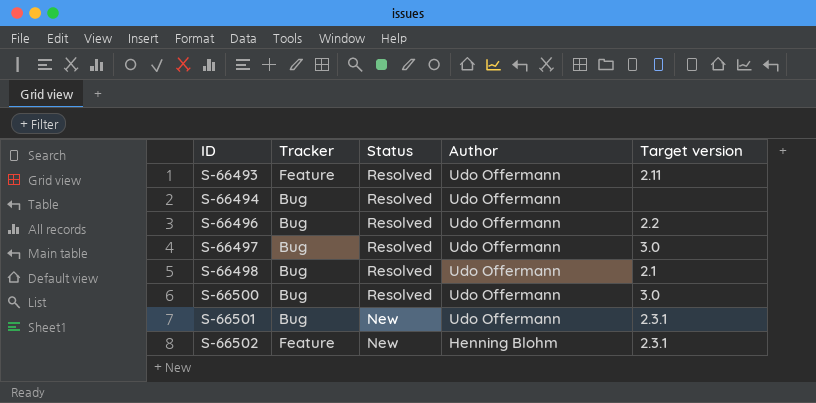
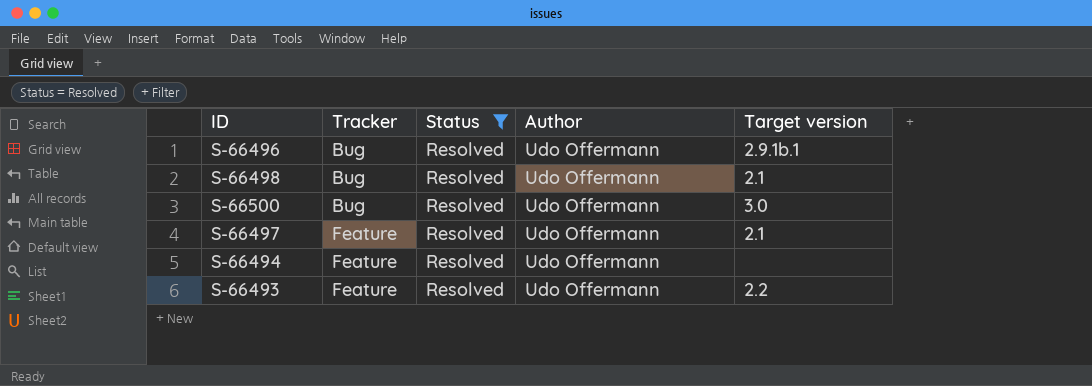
filter: none -> Status = Resolved
row order: ID ascending -> Tracker ascending
S-66496 | Target version: 2.2 -> 2.9.1b.1
S-66497 | Tracker: Bug -> Feature
S-66497 | Target version: 3.0 -> 2.1
S-66494 | Tracker: Bug -> Feature
S-66493 | Target version: 2.11 -> 2.2

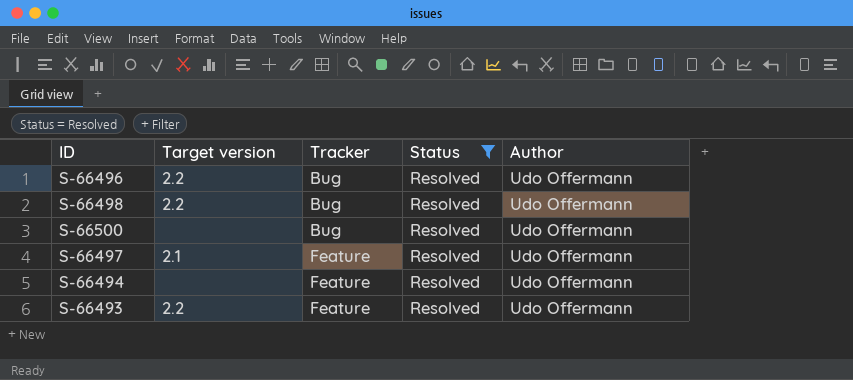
column Target version | position: 5 -> 2
S-66496 | Target version: 2.9.1b.1 -> 2.2
S-66498 | Target version: 2.1 -> 2.2
S-66500 | Target version: 3.0 -> none

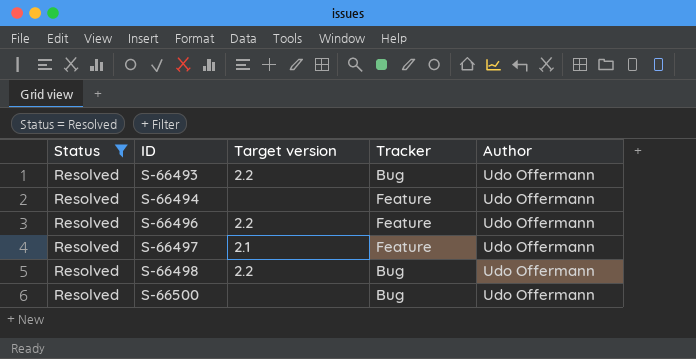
row order: Tracker ascending -> ID ascending
column Status | position: 4 -> 1
S-66493 | Tracker: Feature -> Bug
S-66496 | Tracker: Bug -> Feature

